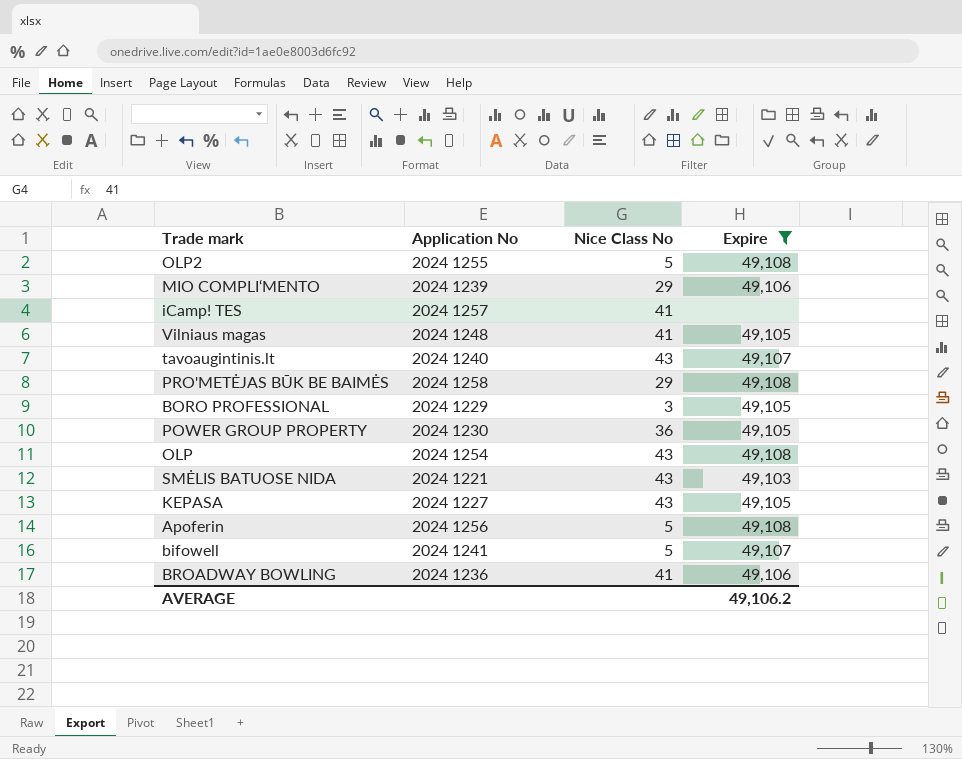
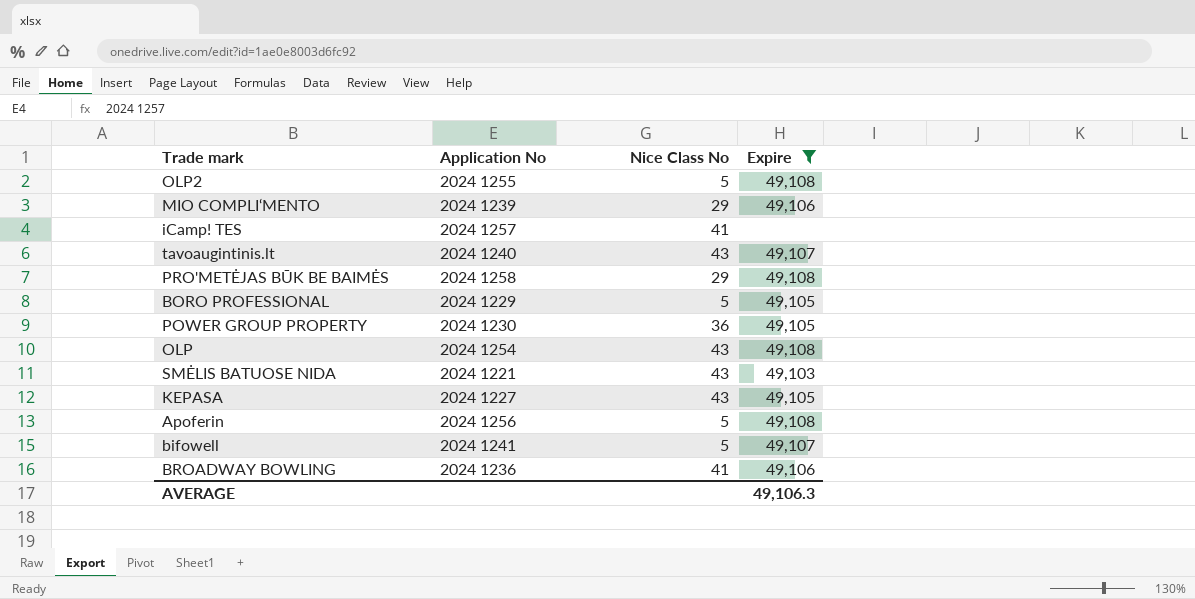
row Vilniaus magas: 2024 1248 | 41 | 49,105 -> none
BORO PROFESSIONAL | Nice Class No: 3 -> 5
AVERAGE | Expire: 49,106.2 -> 49,106.3

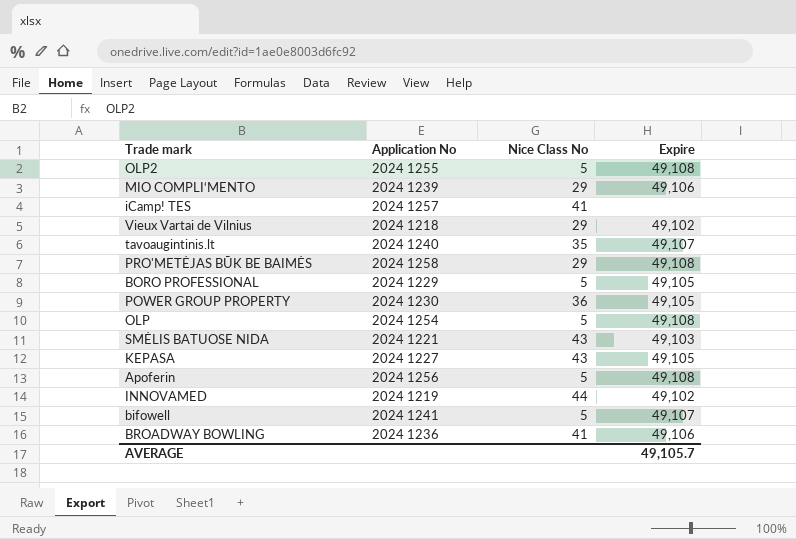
filter: Expire != 49,102 -> none
tavoaugintinis.lt | Nice Class No: 43 -> 35
OLP | Nice Class No: 43 -> 5
AVERAGE | Expire: 49,106.3 -> 49,105.7

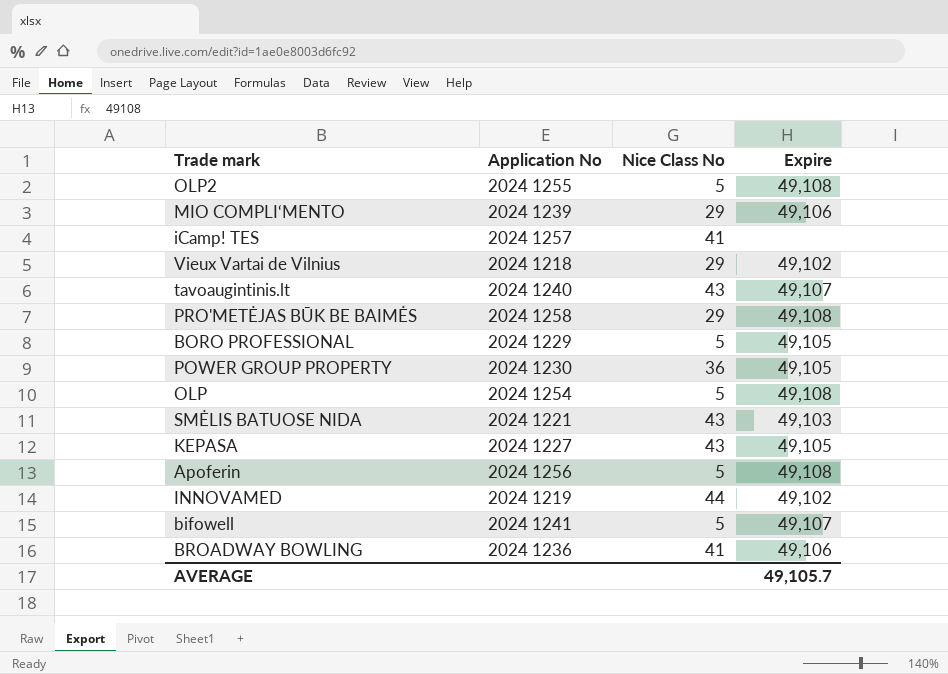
tavoaugintinis.lt | Nice Class No: 35 -> 43

